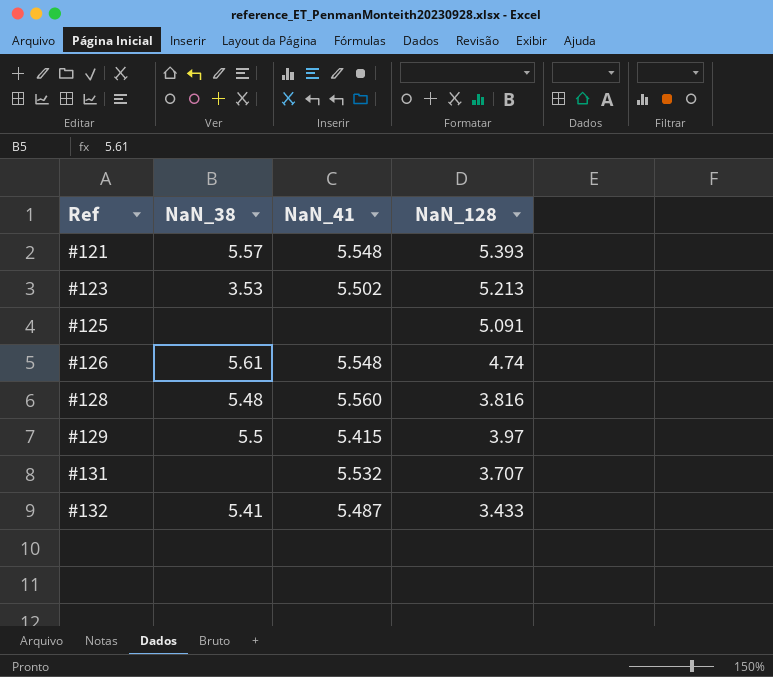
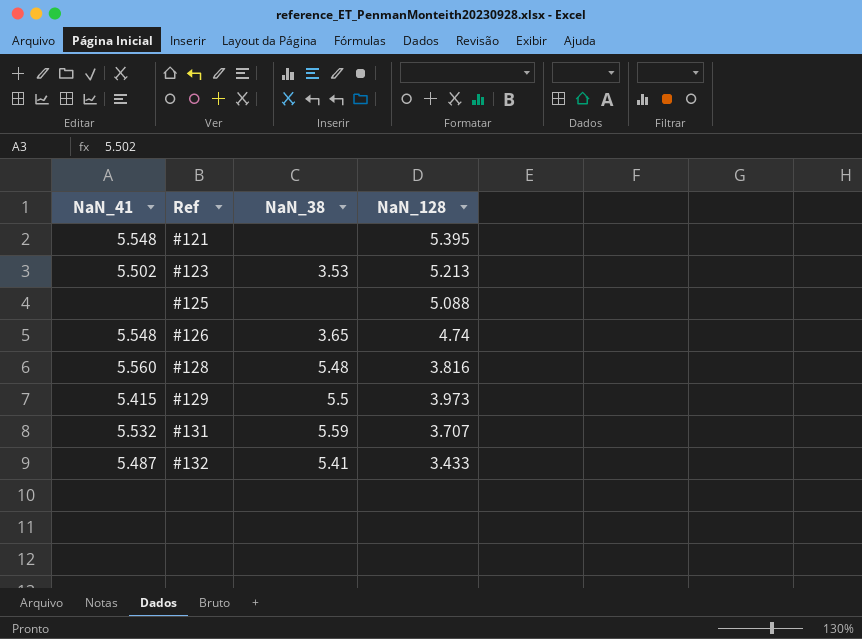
column NaN_41 | position: 3 -> 1
#121 | NaN_38: 5.57 -> none
#121 | NaN_128: 5.393 -> 5.395
#125 | NaN_128: 5.091 -> 5.088
#126 | NaN_38: 5.61 -> 3.65
#129 | NaN_128: 3.97 -> 3.973
#131 | NaN_38: none -> 5.59

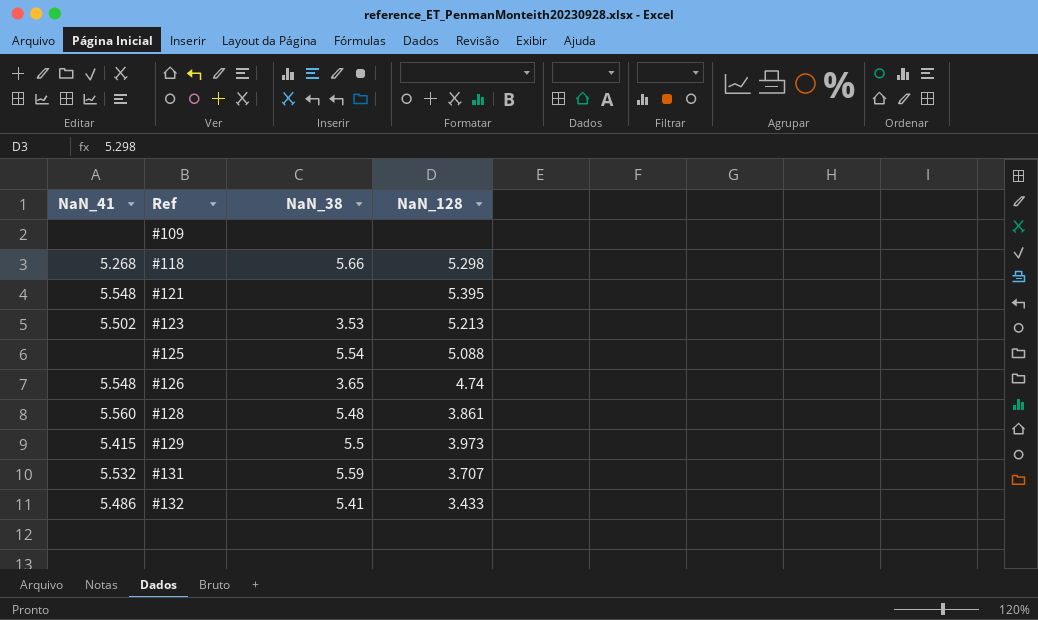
row #109: none -> none | none | none
row #118: none -> 5.268 | 5.66 | 5.298
#125 | NaN_38: none -> 5.54
#128 | NaN_128: 3.816 -> 3.861
#132 | NaN_41: 5.487 -> 5.486

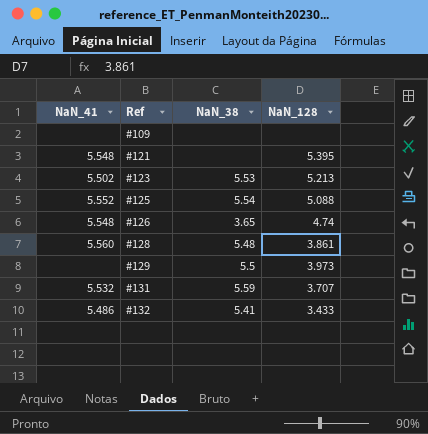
row #118: 5.268 | 5.66 | 5.298 -> none
#123 | NaN_38: 3.53 -> 5.53
#125 | NaN_41: none -> 5.552
#129 | NaN_41: 5.415 -> none

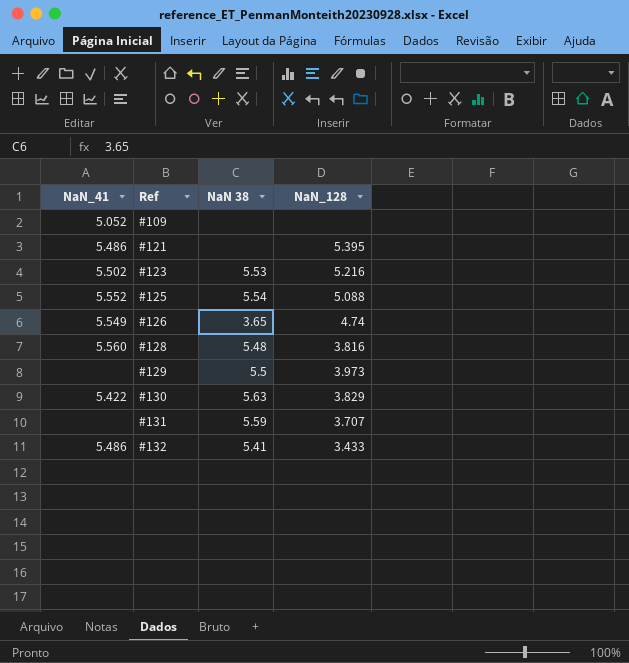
column name: NaN_38 -> NaN 38
#109 | NaN_41: none -> 5.052
#121 | NaN_41: 5.548 -> 5.486
#123 | NaN_128: 5.213 -> 5.216
#126 | NaN_41: 5.548 -> 5.549
#128 | NaN_128: 3.861 -> 3.816
row #130: none -> 5.422 | 5.63 | 3.829
#131 | NaN_41: 5.532 -> none

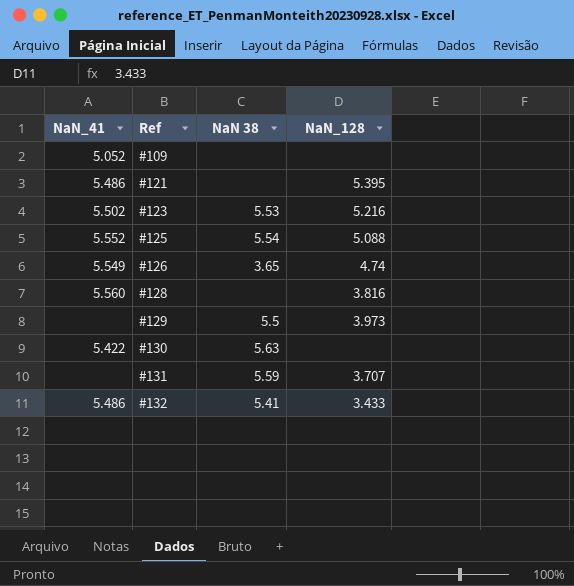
#128 | NaN 38: 5.48 -> none
#130 | NaN_128: 3.829 -> none

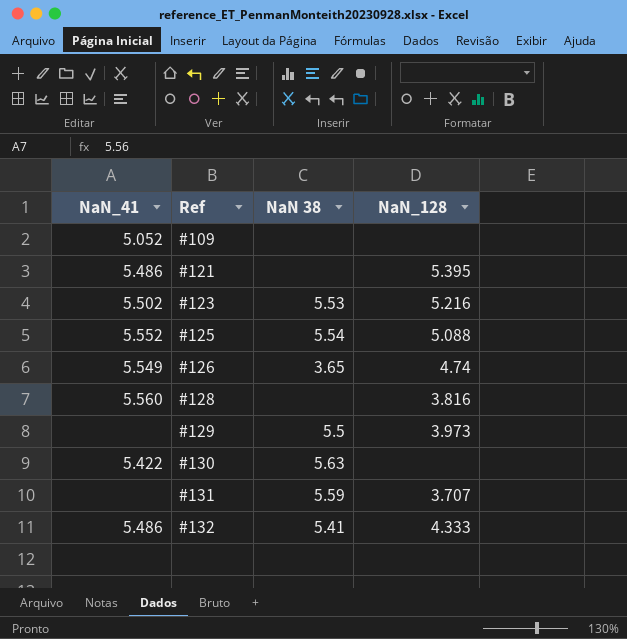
#132 | NaN_128: 3.433 -> 4.333

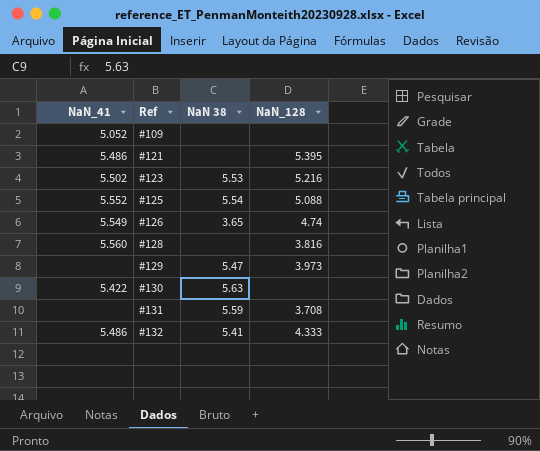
#129 | NaN 38: 5.5 -> 5.47
#131 | NaN_128: 3.707 -> 3.708

